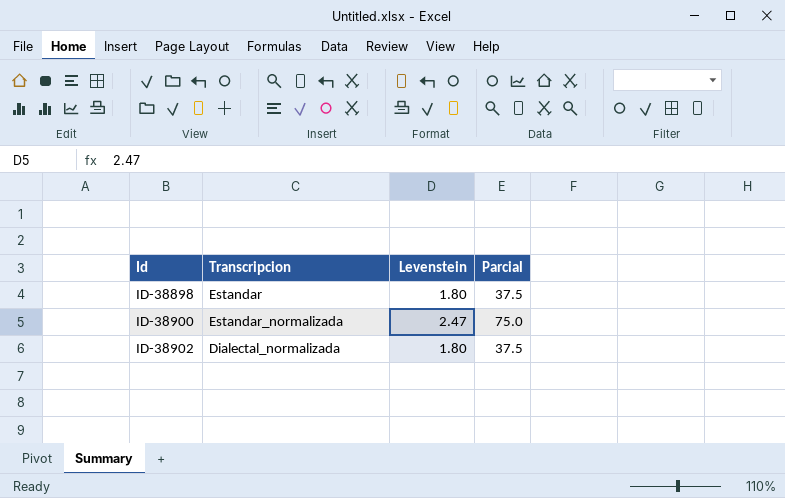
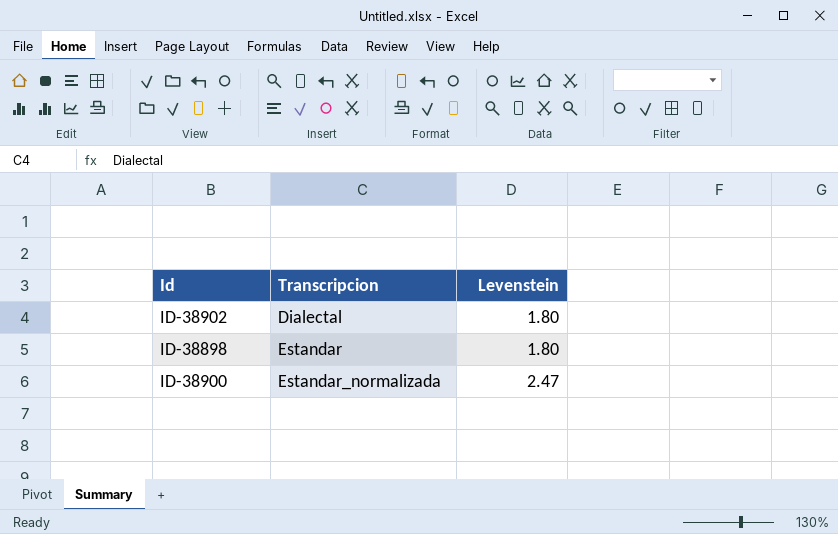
row order: Id ascending -> Transcripcion ascending
column Parcial | position: 4 -> none
ID-38902 | Transcripcion: Dialectal_normalizada -> Dialectal

